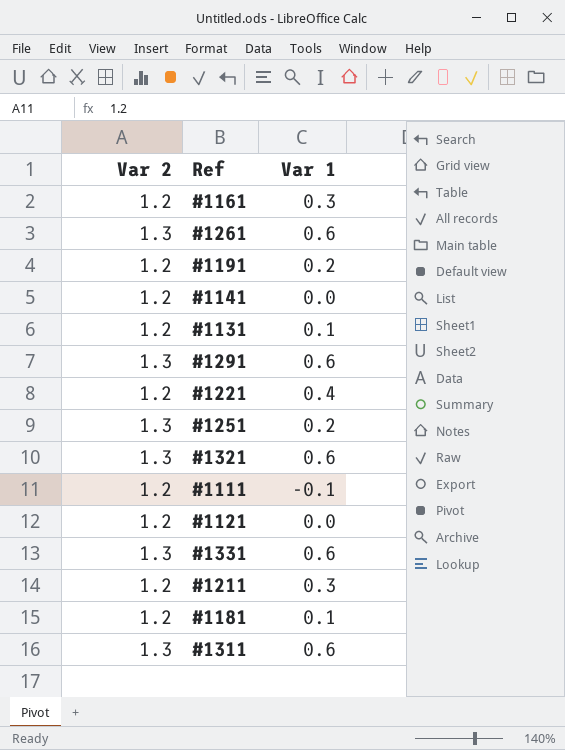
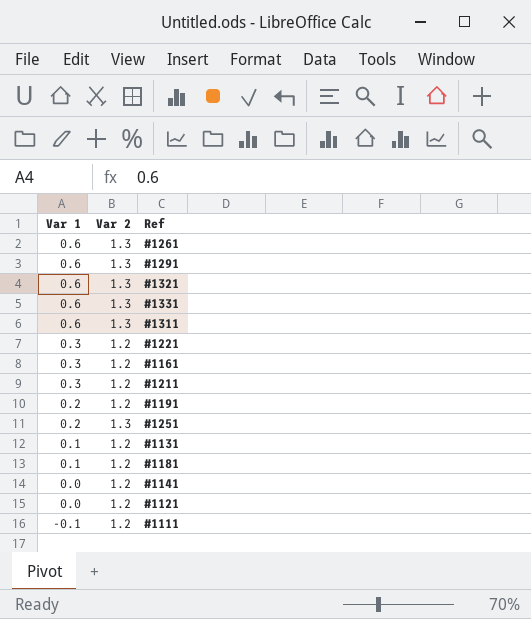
row order: none -> Var 1 descending
column Var 1 | position: 3 -> 1
#1221 | Var 1: 0.4 -> 0.3

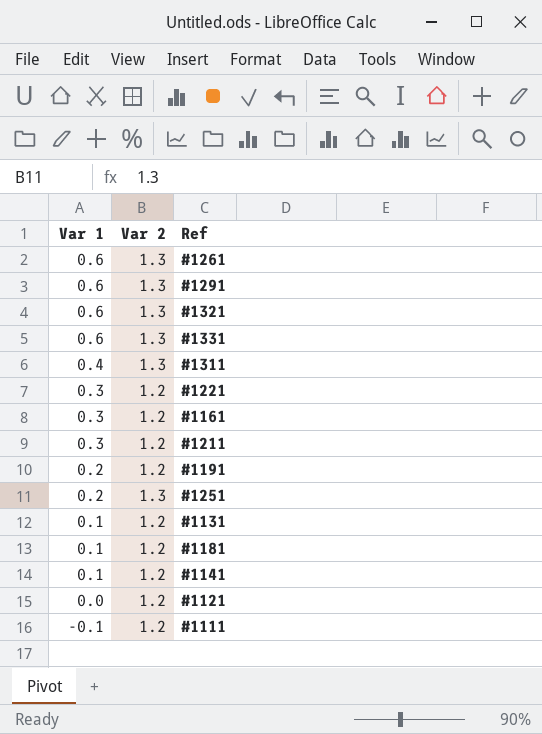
#1311 | Var 1: 0.6 -> 0.4
#1141 | Var 1: 0.0 -> 0.1

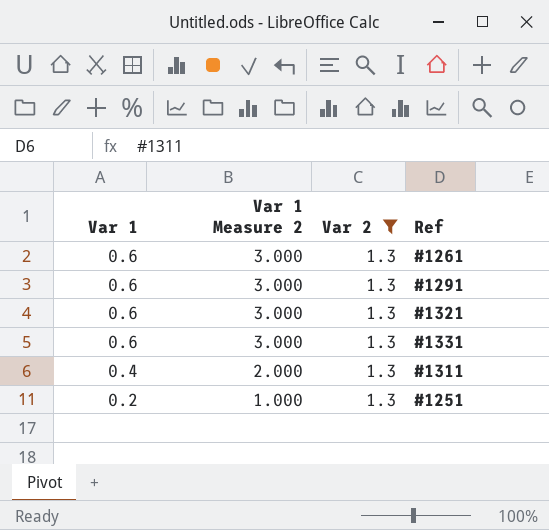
filter: none -> Var 2 = 1.3
column Var 1 Measure 2 | formula: none -> [Var 1] * 5

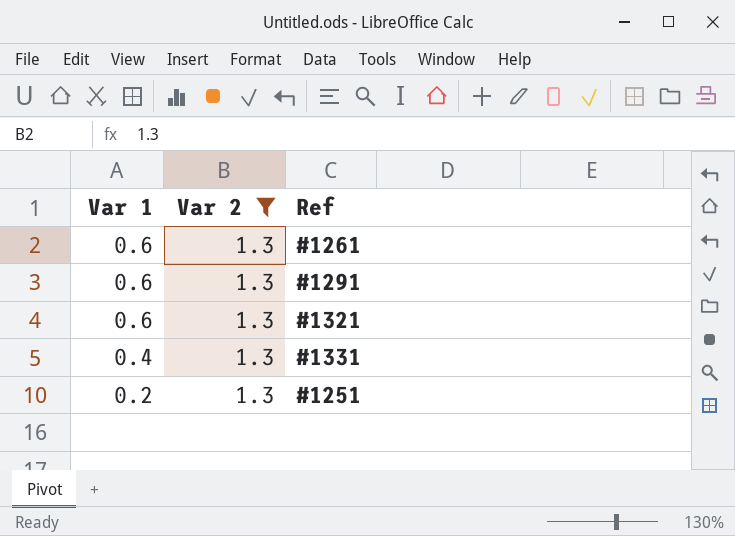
column Var 1 Measure 2 | formula: [Var 1] * 5 -> none
row #1311: 0.4 | 2.000 | 1.3 -> none
#1331 | Var 1: 0.6 -> 0.4

